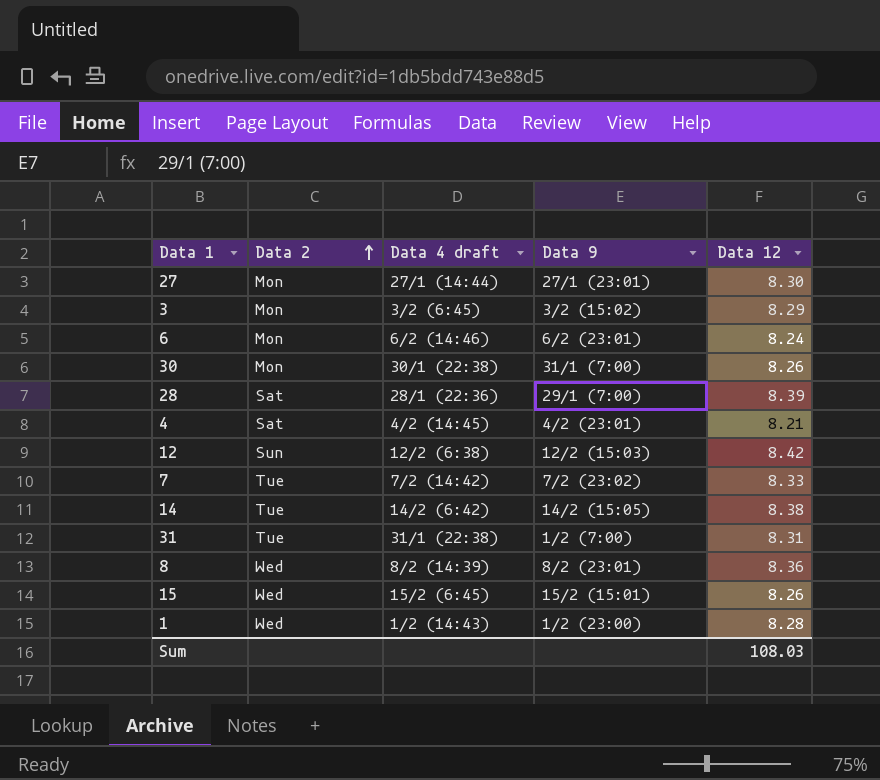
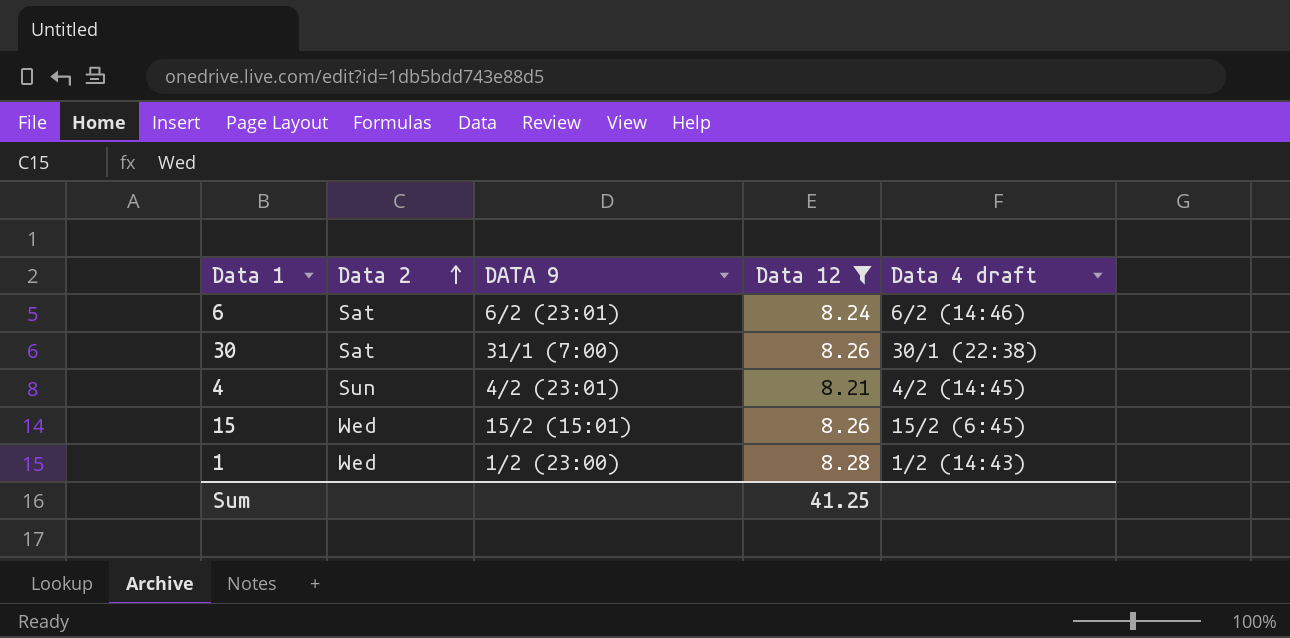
filter: none -> Data 12 <= 8.28
column name: Data 9 -> DATA 9
column Data 4 draft | position: 3 -> 5
6 | Data 2: Mon -> Sat
30 | Data 2: Mon -> Sat
4 | Data 2: Sat -> Sun
Sum | Data 12: 108.03 -> 41.25

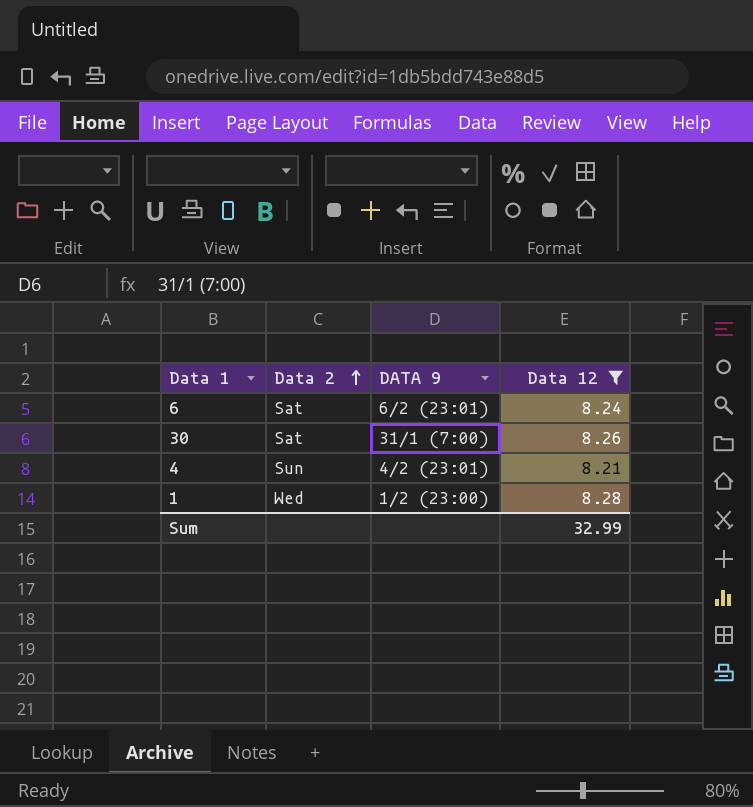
column Data 4 draft | position: 5 -> none
row 15: Wed | 15/2 (15:01) | 8.26 | 15/2 (6:45) -> none
Sum | Data 12: 41.25 -> 32.99

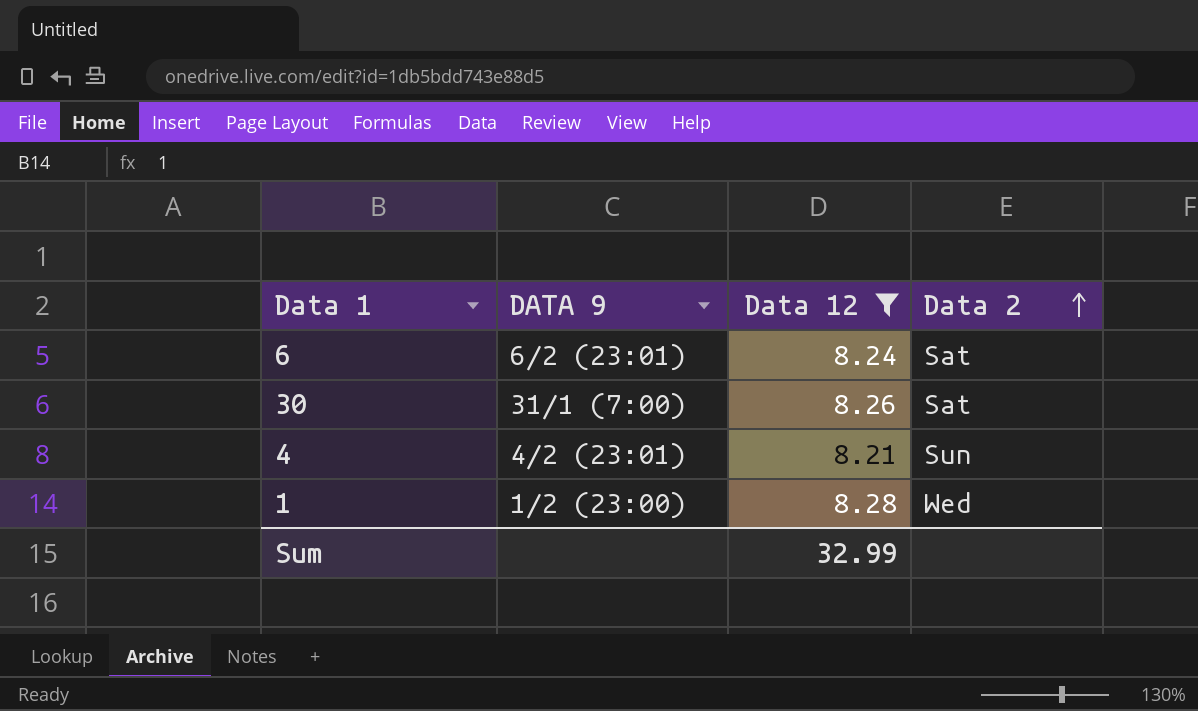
column Data 2 | position: 2 -> 4

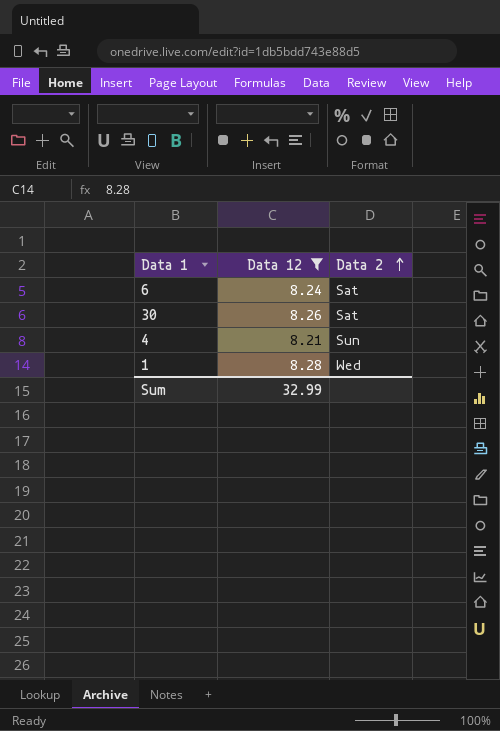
column DATA 9 | position: 2 -> none

